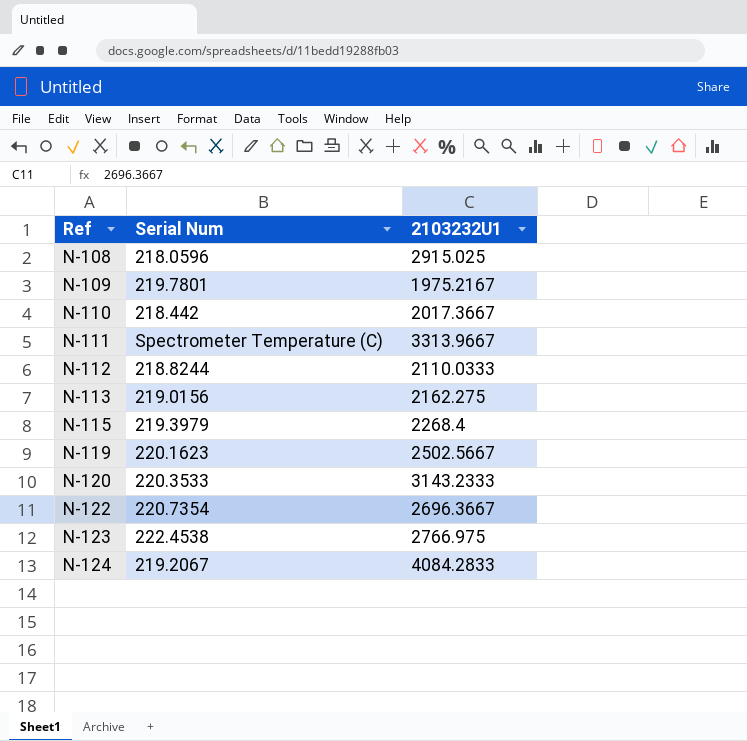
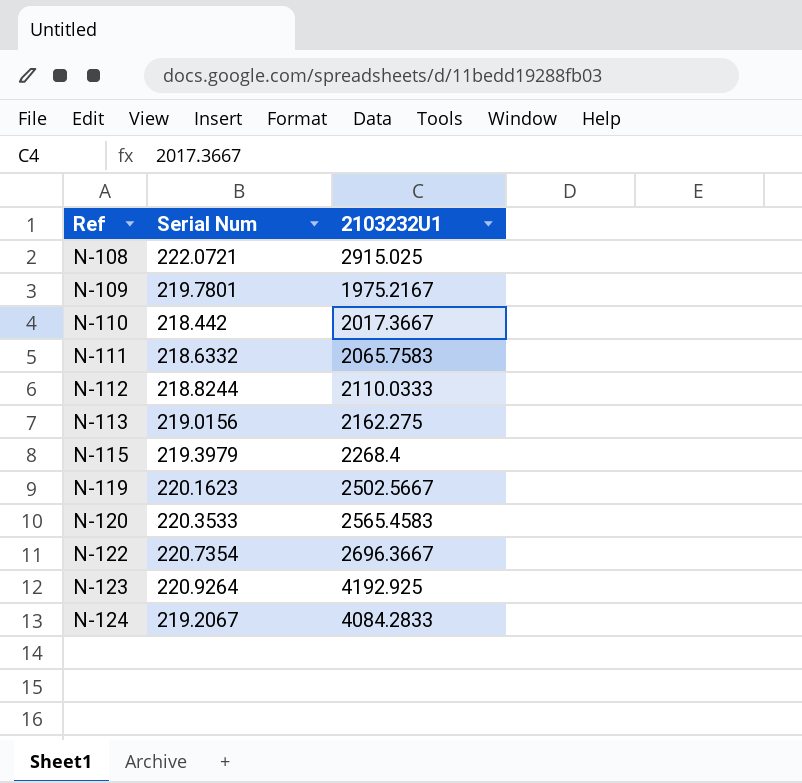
N-108 | Serial Num: 218.0596 -> 222.0721
N-111 | Serial Num: Spectrometer Temperature (C) -> 218.6332
N-111 | 2103232U1: 3313.9667 -> 2065.7583
N-120 | 2103232U1: 3143.2333 -> 2565.4583
N-123 | Serial Num: 222.4538 -> 220.9264
N-123 | 2103232U1: 2766.975 -> 4192.925

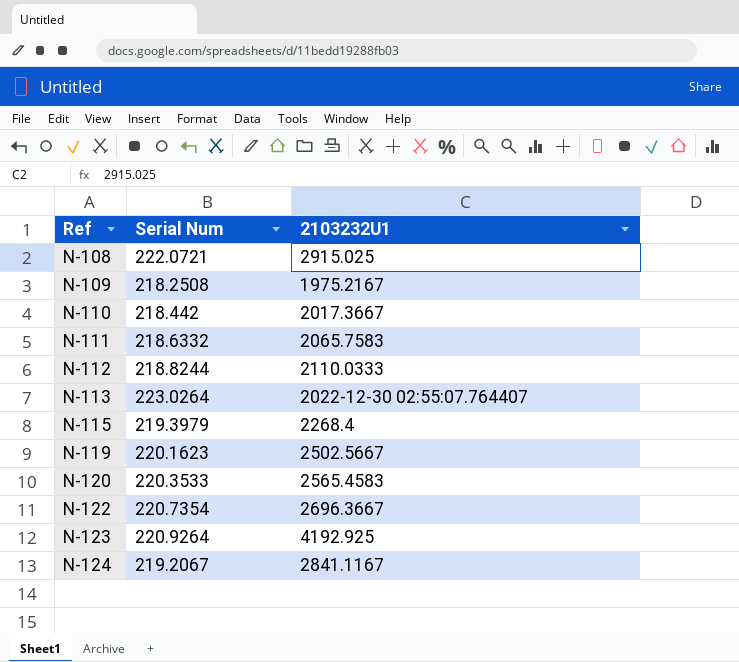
N-109 | Serial Num: 219.7801 -> 218.2508
N-113 | Serial Num: 219.0156 -> 223.0264
N-113 | 2103232U1: 2162.275 -> 2022-12-30 02:55:07.764407
N-124 | 2103232U1: 4084.2833 -> 2841.1167

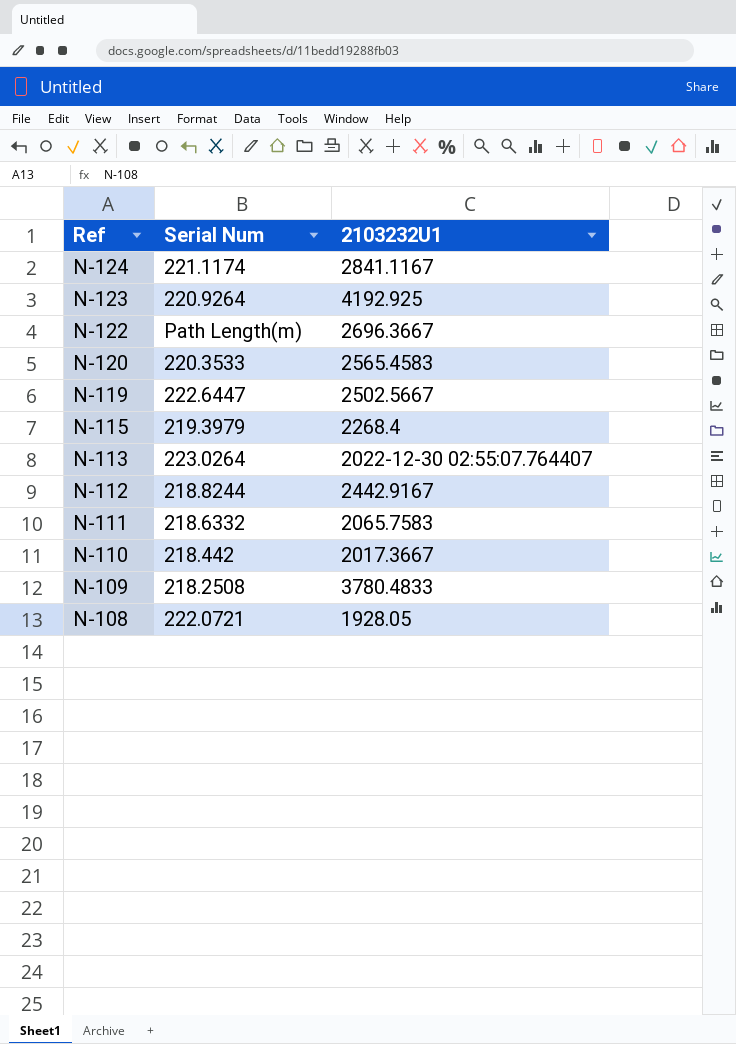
row order: Ref ascending -> Ref descending
N-124 | Serial Num: 219.2067 -> 221.1174
N-122 | Serial Num: 220.7354 -> Path Length(m)
N-119 | Serial Num: 220.1623 -> 222.6447
N-112 | 2103232U1: 2110.0333 -> 2442.9167
N-109 | 2103232U1: 1975.2167 -> 3780.4833
N-108 | 2103232U1: 2915.025 -> 1928.05

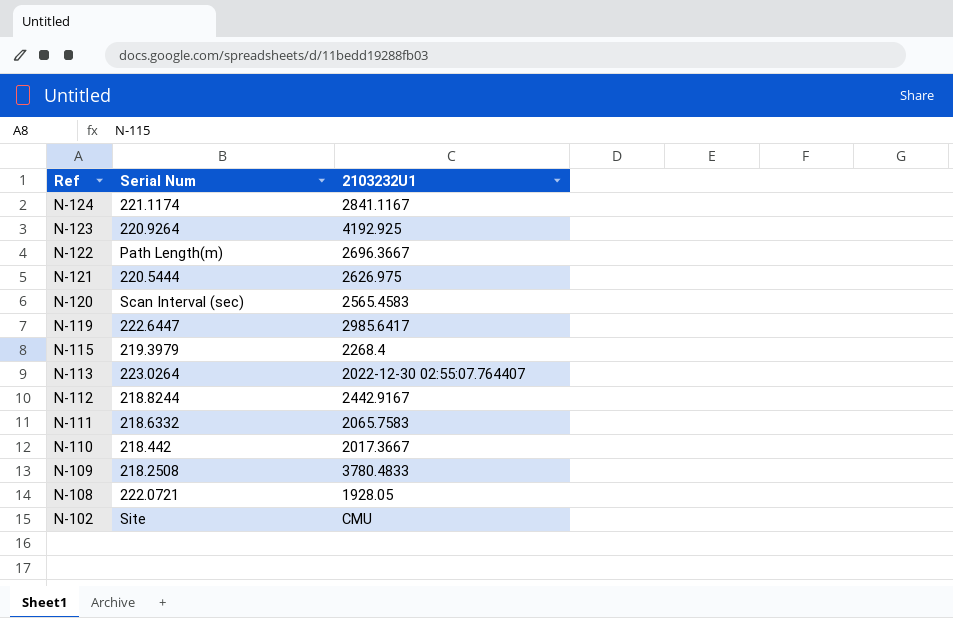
row N-121: none -> 220.5444 | 2626.975
N-120 | Serial Num: 220.3533 -> Scan Interval (sec)
N-119 | 2103232U1: 2502.5667 -> 2985.6417
row N-102: none -> Site | CMU

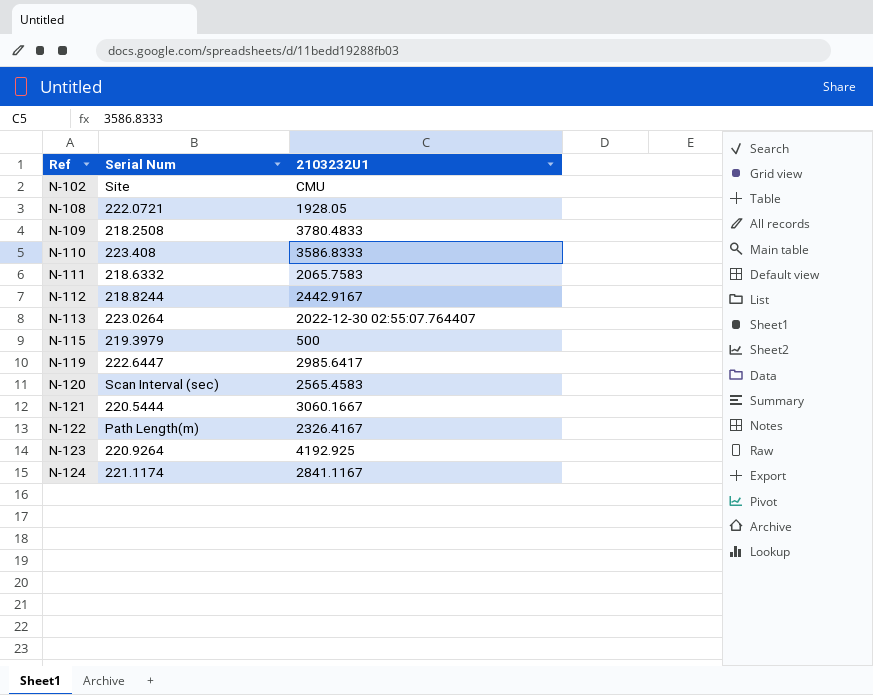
row order: Ref descending -> Ref ascending
N-110 | Serial Num: 218.442 -> 223.408
N-110 | 2103232U1: 2017.3667 -> 3586.8333
N-115 | 2103232U1: 2268.4 -> 500
N-121 | 2103232U1: 2626.975 -> 3060.1667
N-122 | 2103232U1: 2696.3667 -> 2326.4167

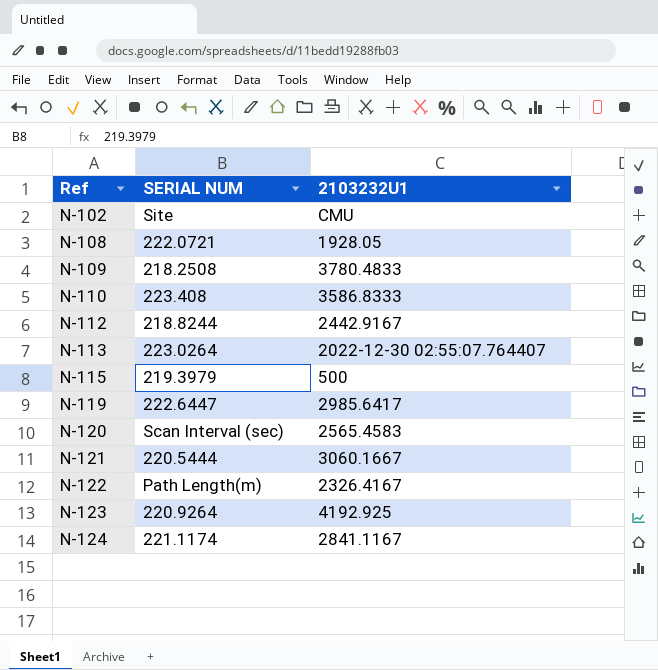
column name: Serial Num -> SERIAL NUM
row N-111: 218.6332 | 2065.7583 -> none

